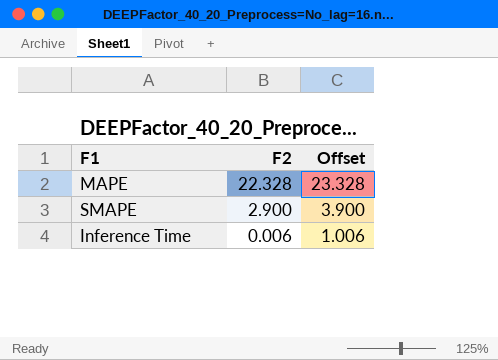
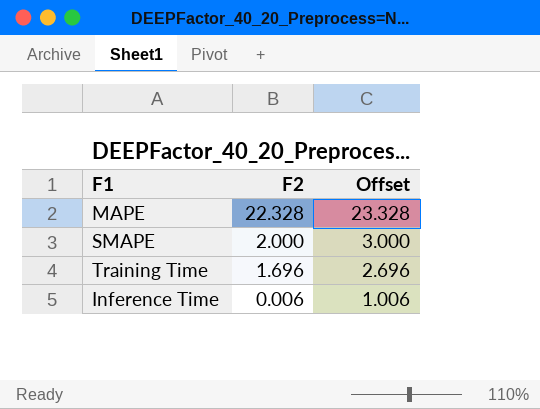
SMAPE | F2: 2.900 -> 2.000
SMAPE | Offset: 3.900 -> 3.000
row Training Time: none -> 1.696 | 2.696

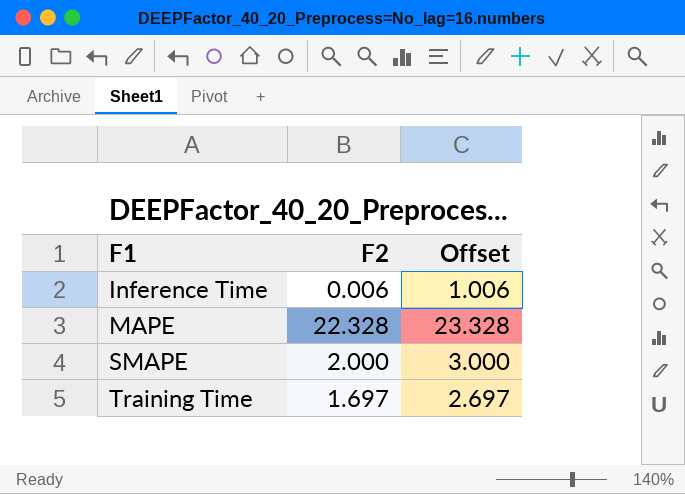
row order: F2 descending -> F1 ascending
Training Time | F2: 1.696 -> 1.697
Training Time | Offset: 2.696 -> 2.697

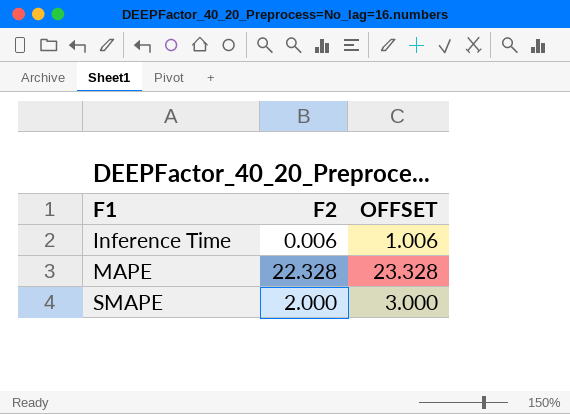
column name: Offset -> OFFSET
row Training Time: 1.697 | 2.697 -> none

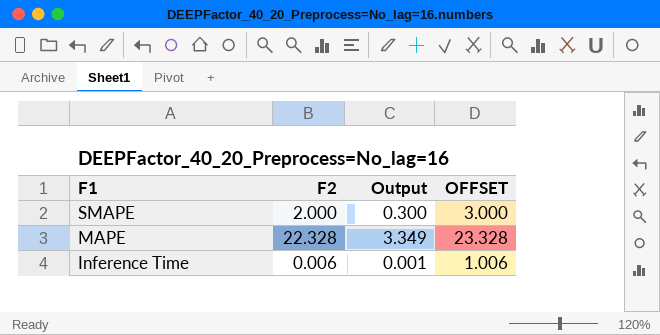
row order: F1 ascending -> F1 descending
column Output | formula: none -> [F2] * 0.15

